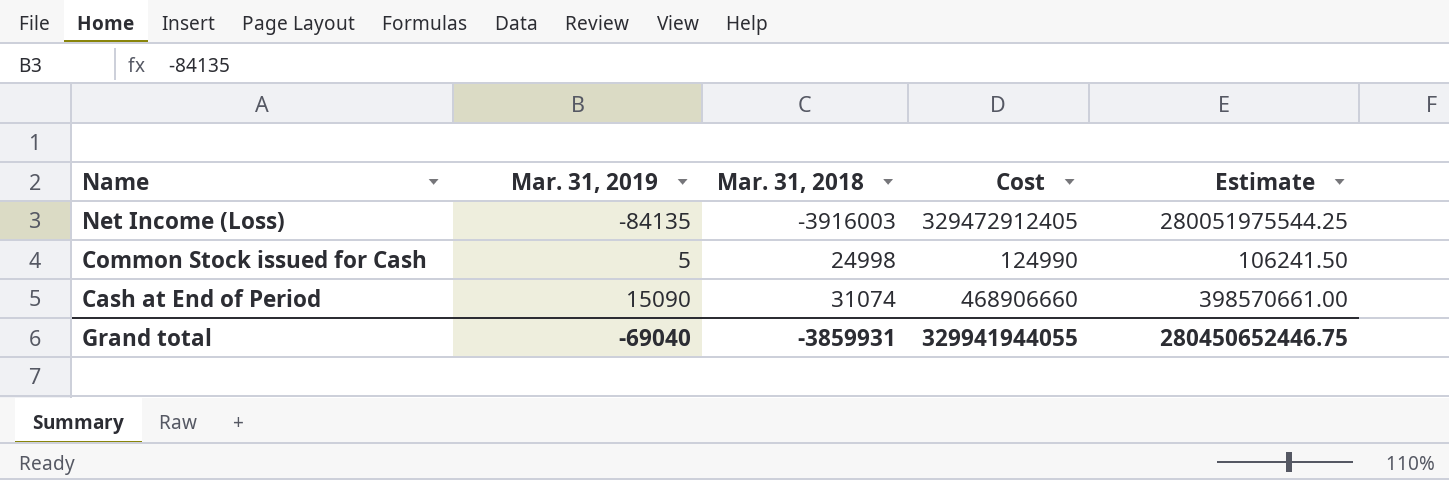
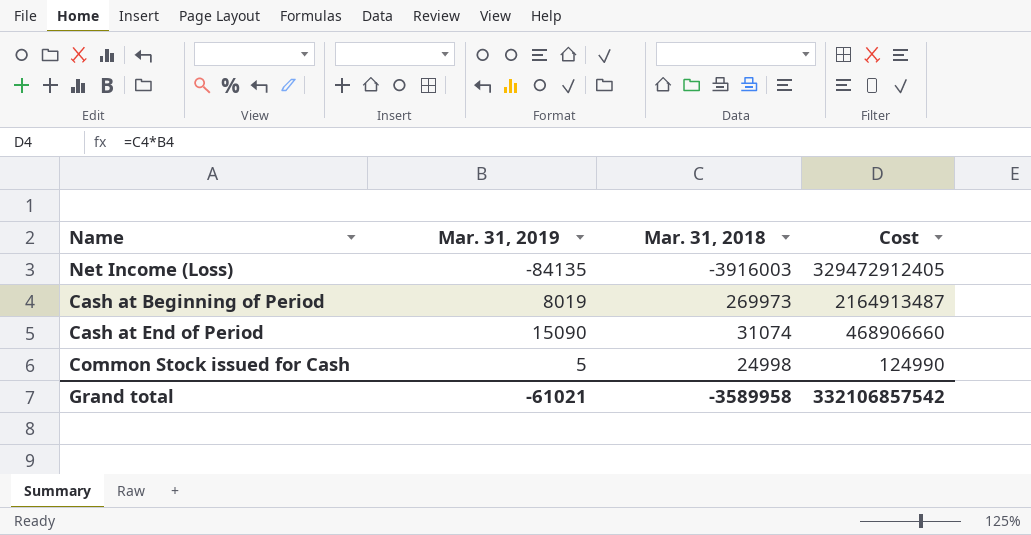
row order: Name descending -> Cost descending
column Estimate | formula: [Cost] * 0.85 -> none
row Cash at Beginning of Period: none -> 8019 | 269973 | 2164913487
Grand total | Mar. 31, 2019: -69040 -> -61021
Grand total | Mar. 31, 2018: -3859931 -> -3589958
Grand total | Cost: 329941944055 -> 332106857542

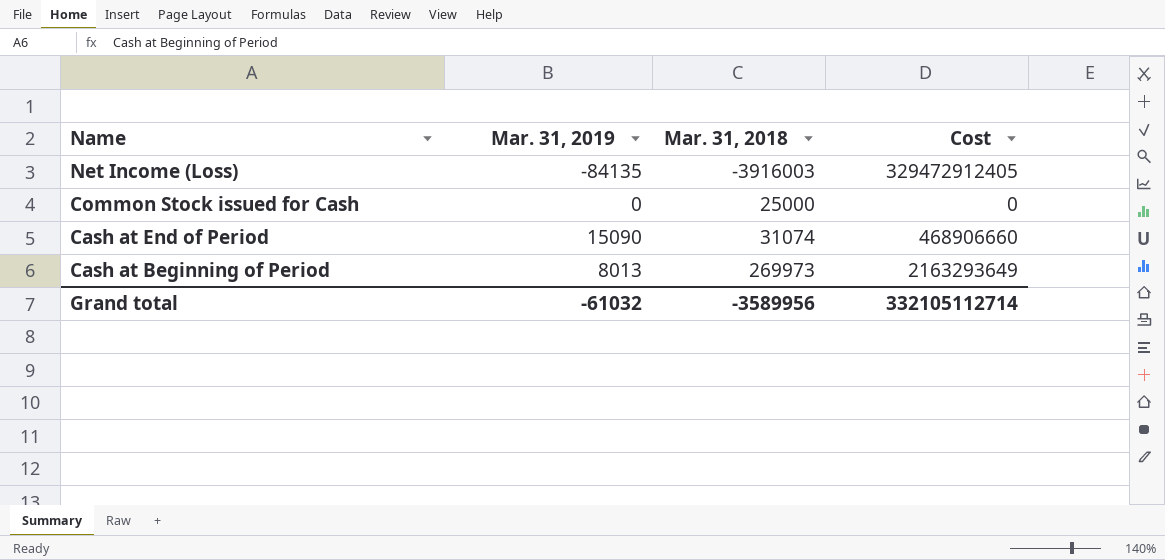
row order: Cost descending -> Name descending
Common Stock issued for Cash | Mar. 31, 2019: 5 -> 0
Common Stock issued for Cash | Mar. 31, 2018: 24998 -> 25000
Common Stock issued for Cash | Cost: 124990 -> 0
Cash at Beginning of Period | Mar. 31, 2019: 8019 -> 8013
Cash at Beginning of Period | Cost: 2164913487 -> 2163293649
Grand total | Mar. 31, 2019: -61021 -> -61032
Grand total | Mar. 31, 2018: -3589958 -> -3589956
Grand total | Cost: 332106857542 -> 332105112714

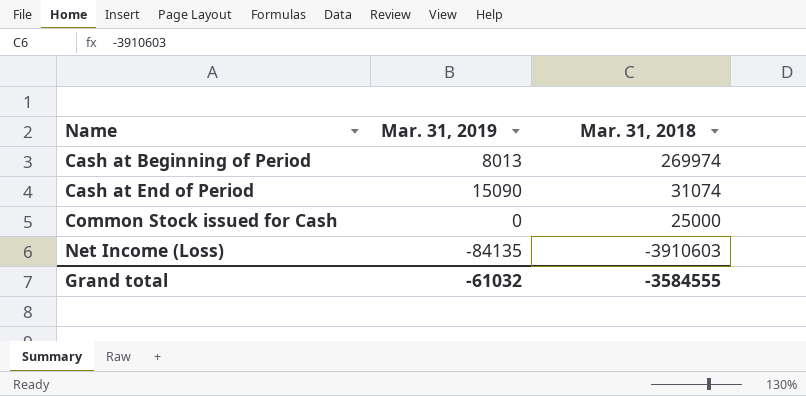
row order: Name descending -> Name ascending
column Cost | formula: [Mar. 31, 2019] * [Mar. 31, 2018] -> none
Cash at Beginning of Period | Mar. 31, 2018: 269973 -> 269974
Net Income (Loss) | Mar. 31, 2018: -3916003 -> -3910603
Grand total | Mar. 31, 2018: -3589956 -> -3584555

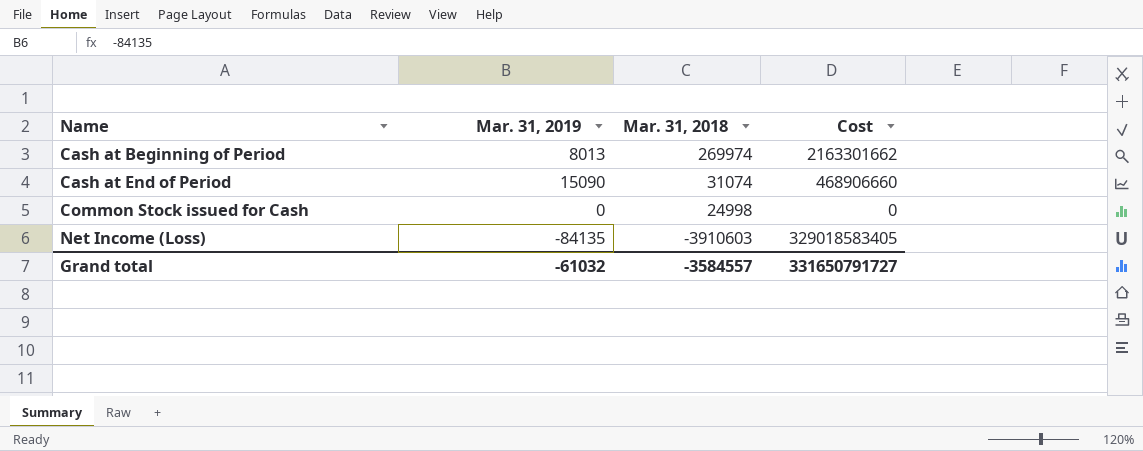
column Cost | formula: none -> [Mar. 31, 2019] * [Mar. 31, 2018]
Common Stock issued for Cash | Mar. 31, 2018: 25000 -> 24998
Grand total | Mar. 31, 2018: -3584555 -> -3584557

